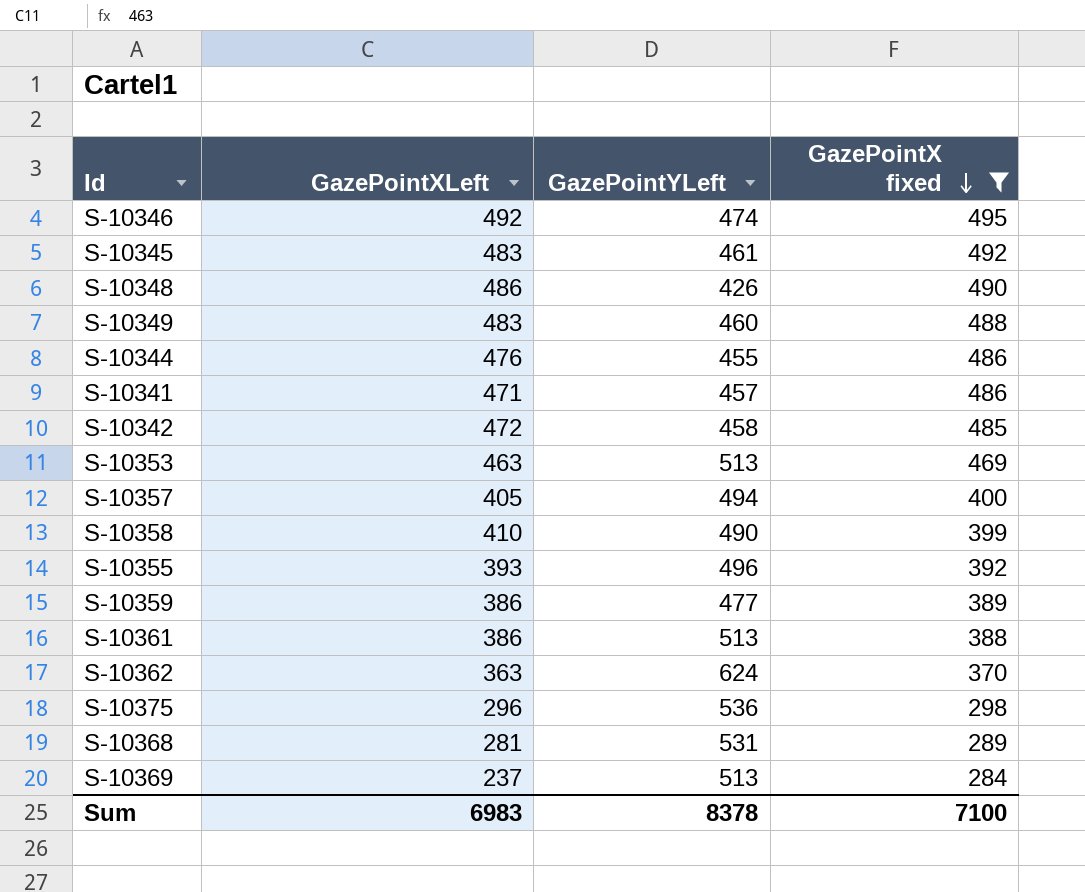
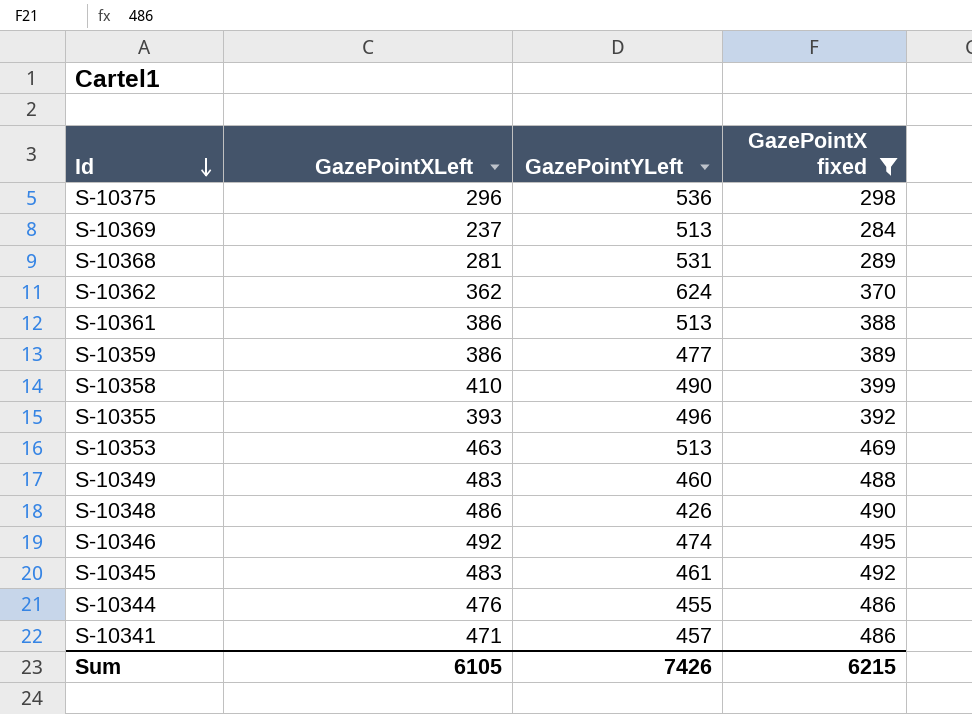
row order: GazePointX fixed descending -> Id descending
row S-10342: 472 | 458 | 485 -> none
row S-10357: 405 | 494 | 400 -> none
S-10362 | GazePointXLeft: 363 -> 362
Sum | GazePointXLeft: 6983 -> 6105
Sum | GazePointYLeft: 8378 -> 7426
Sum | GazePointX fixed: 7100 -> 6215

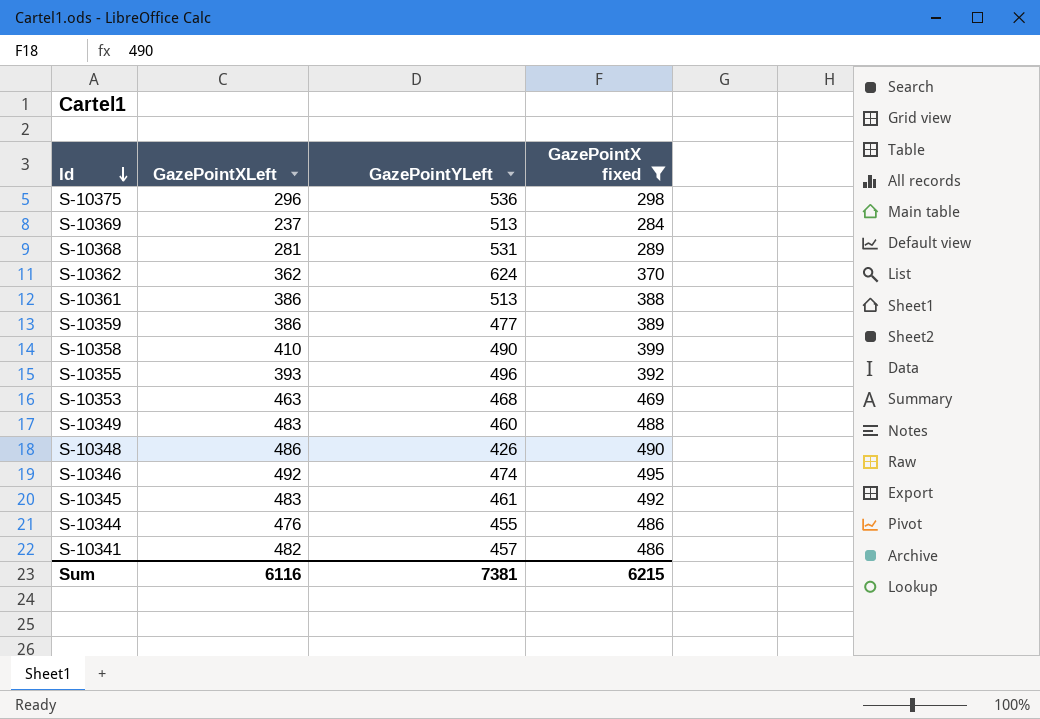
S-10353 | GazePointYLeft: 513 -> 468
S-10341 | GazePointXLeft: 471 -> 482
Sum | GazePointXLeft: 6105 -> 6116
Sum | GazePointYLeft: 7426 -> 7381

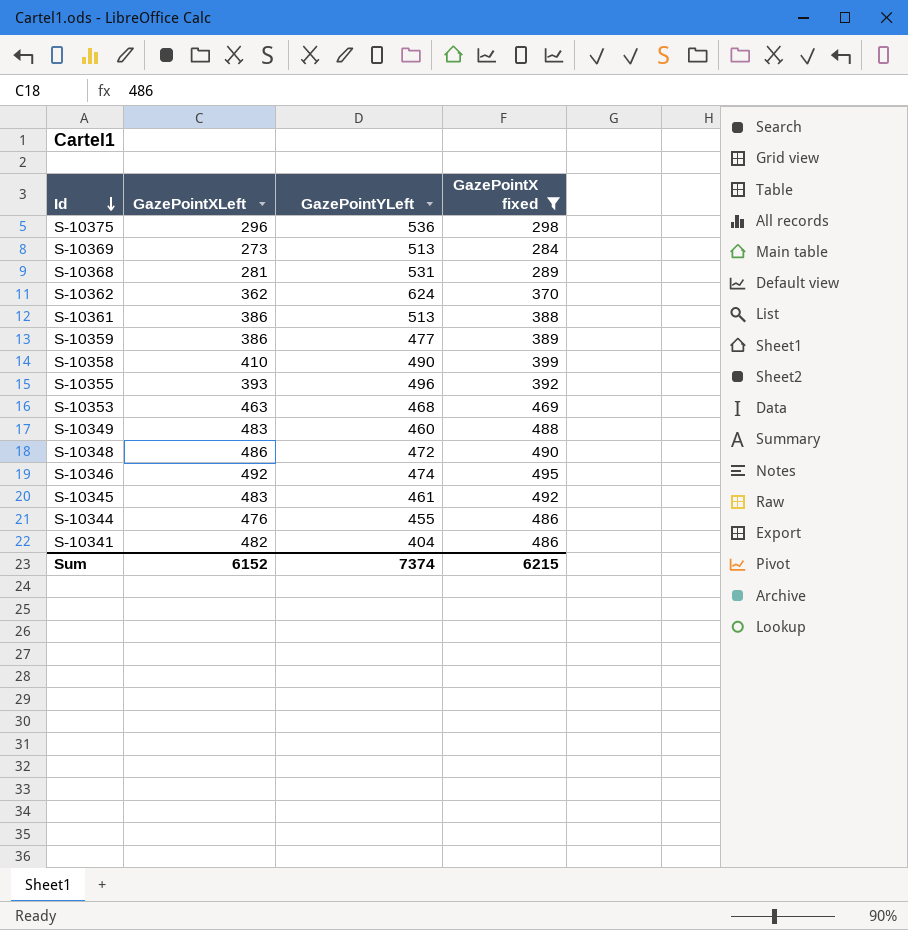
S-10369 | GazePointXLeft: 237 -> 273
S-10348 | GazePointYLeft: 426 -> 472
S-10341 | GazePointYLeft: 457 -> 404
Sum | GazePointXLeft: 6116 -> 6152
Sum | GazePointYLeft: 7381 -> 7374

